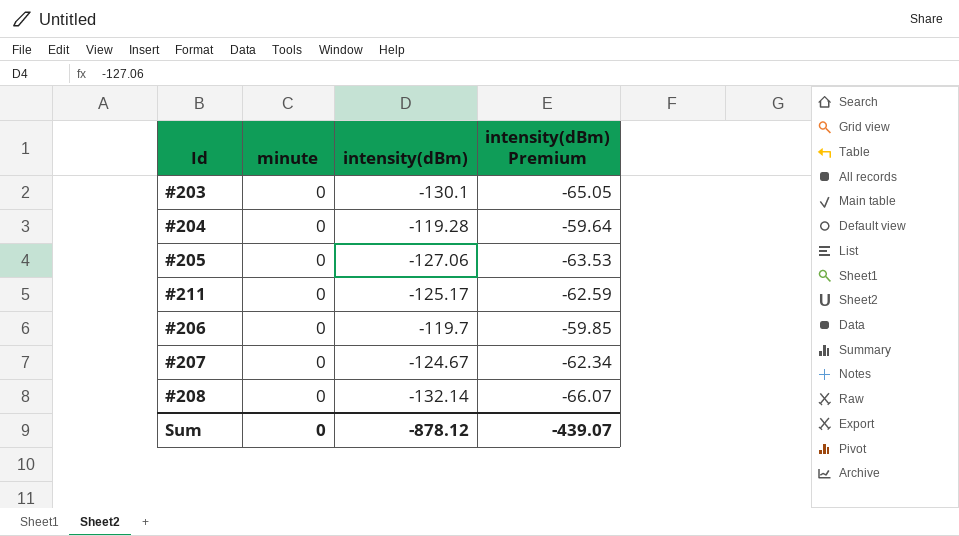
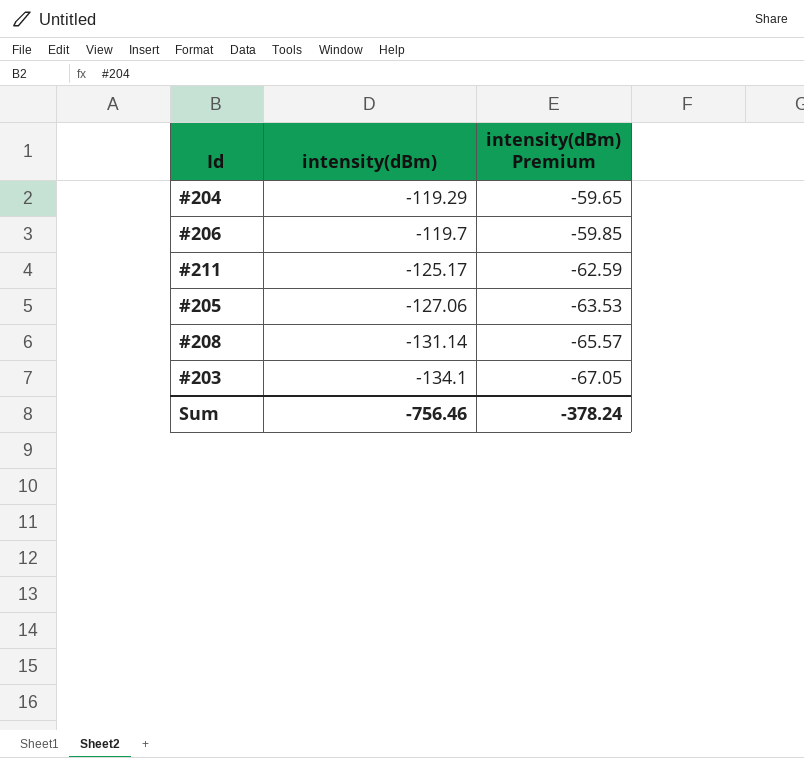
row order: none -> intensity(dBm) descending
column minute | position: 2 -> none
row #207: 0 | -124.67 | -62.34 -> none
#204 | intensity(dBm): -119.28 -> -119.29
#204 | intensity(dBm) Premium: -59.64 -> -59.65
#208 | intensity(dBm): -132.14 -> -131.14
#208 | intensity(dBm) Premium: -66.07 -> -65.57
#203 | intensity(dBm): -130.1 -> -134.1
#203 | intensity(dBm) Premium: -65.05 -> -67.05
Sum | intensity(dBm): -878.12 -> -756.46
Sum | intensity(dBm) Premium: -439.07 -> -378.24

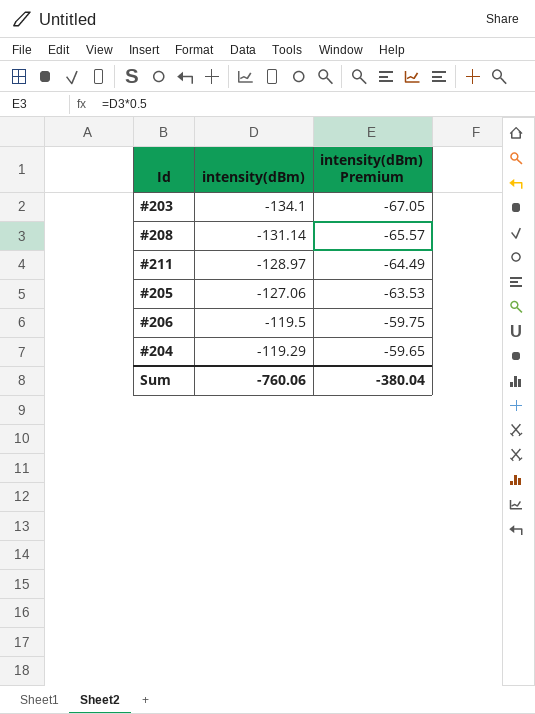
row order: intensity(dBm) descending -> intensity(dBm) ascending
#211 | intensity(dBm): -125.17 -> -128.97
#211 | intensity(dBm) Premium: -62.59 -> -64.49
#206 | intensity(dBm): -119.7 -> -119.5
#206 | intensity(dBm) Premium: -59.85 -> -59.75
Sum | intensity(dBm): -756.46 -> -760.06
Sum | intensity(dBm) Premium: -378.24 -> -380.04

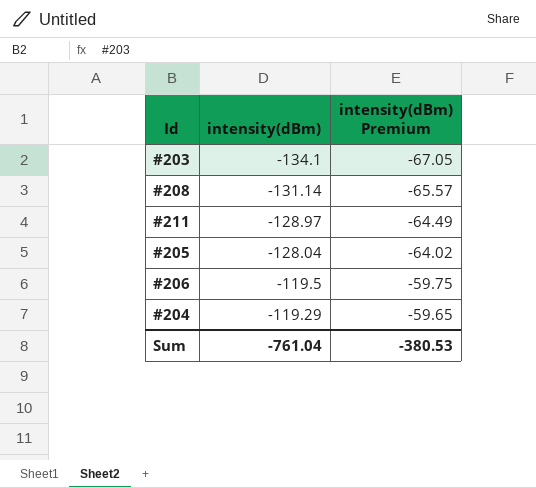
#205 | intensity(dBm): -127.06 -> -128.04
#205 | intensity(dBm) Premium: -63.53 -> -64.02
Sum | intensity(dBm): -760.06 -> -761.04
Sum | intensity(dBm) Premium: -380.04 -> -380.53

